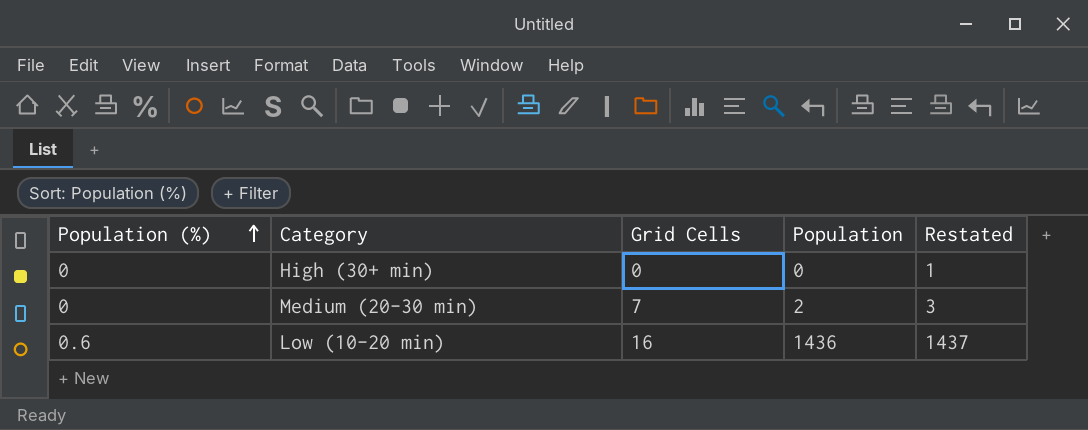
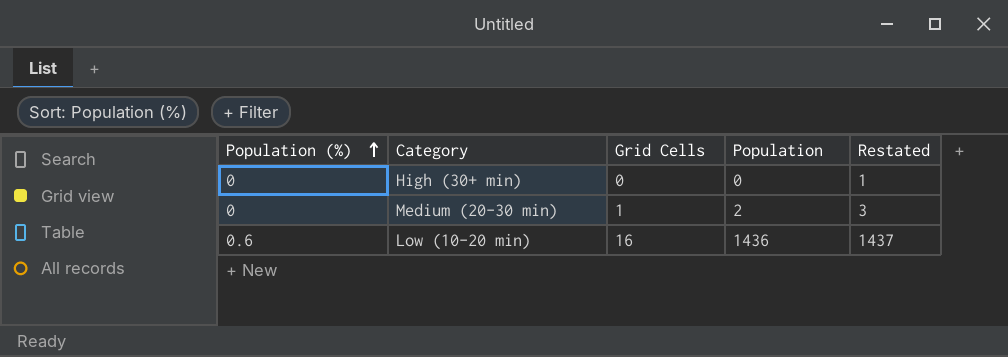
Medium (20-30 min) | Grid Cells: 7 -> 1

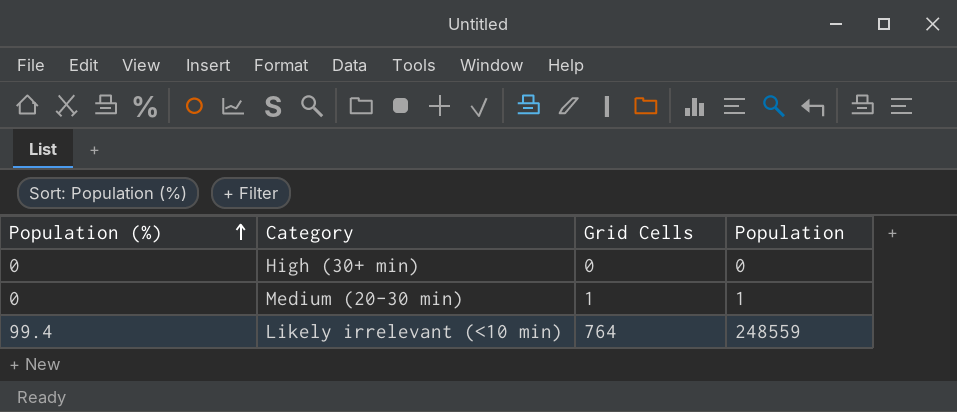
column Restated | formula: [Population] + 1 -> none
row Low (10-20 min): 0.6 | 16 | 1436 | 1437 -> none
Medium (20-30 min) | Population: 2 -> 1
row Likely irrelevant (<10 min): none -> 99.4 | 764 | 248559

